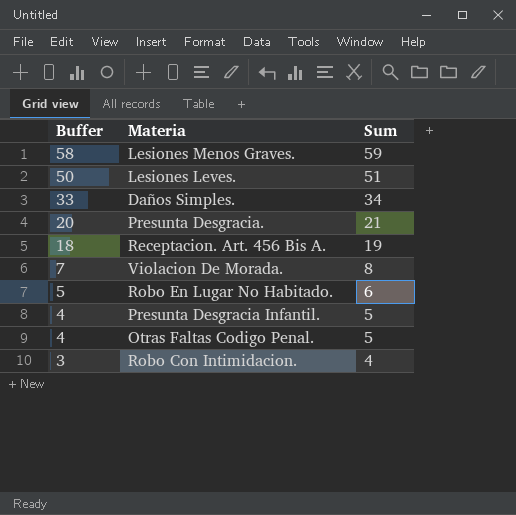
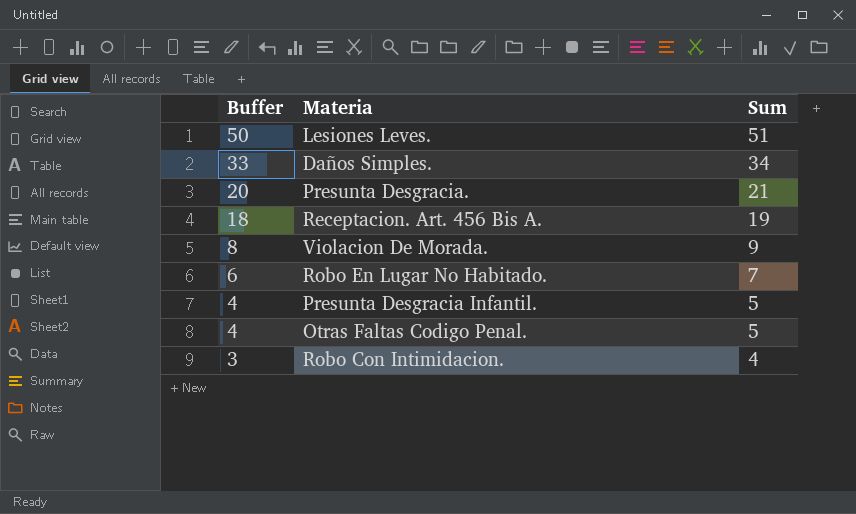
row Lesiones Menos Graves.: 58 | 59 -> none
Violacion De Morada. | Buffer: 7 -> 8
Violacion De Morada. | Sum: 8 -> 9
Robo En Lugar No Habitado. | Buffer: 5 -> 6
Robo En Lugar No Habitado. | Sum: 6 -> 7

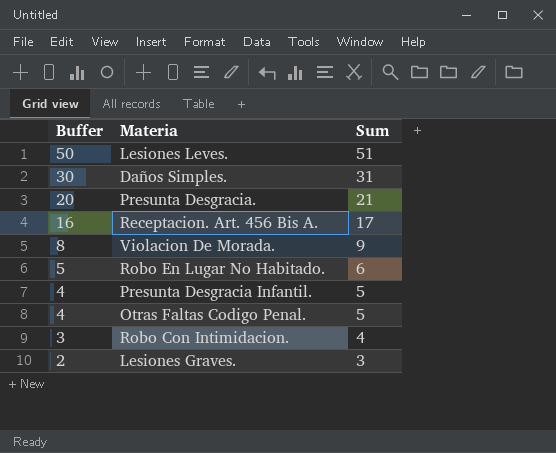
Daños Simples. | Buffer: 33 -> 30
Daños Simples. | Sum: 34 -> 31
Receptacion. Art. 456 Bis A. | Buffer: 18 -> 16
Receptacion. Art. 456 Bis A. | Sum: 19 -> 17
Robo En Lugar No Habitado. | Buffer: 6 -> 5
Robo En Lugar No Habitado. | Sum: 7 -> 6
row Lesiones Graves.: none -> 2 | 3

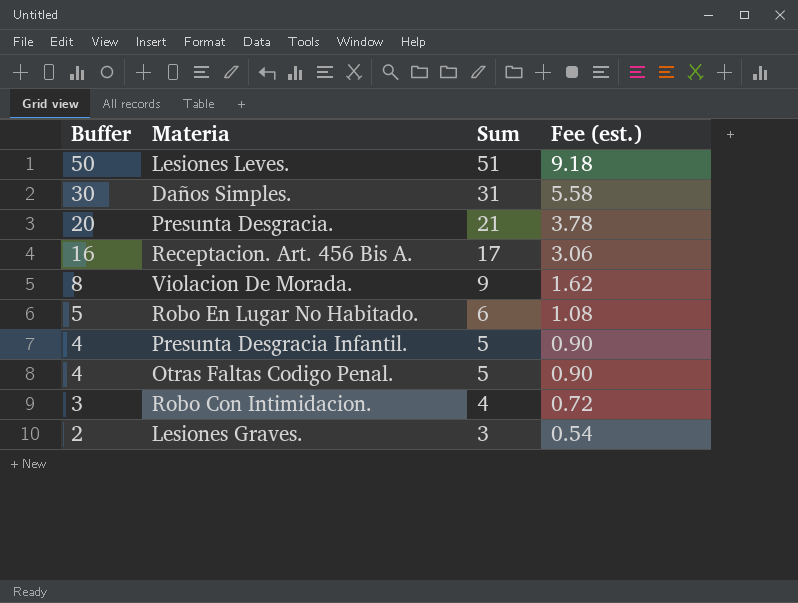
column Fee (est.) | formula: none -> [Sum] * 0.18

